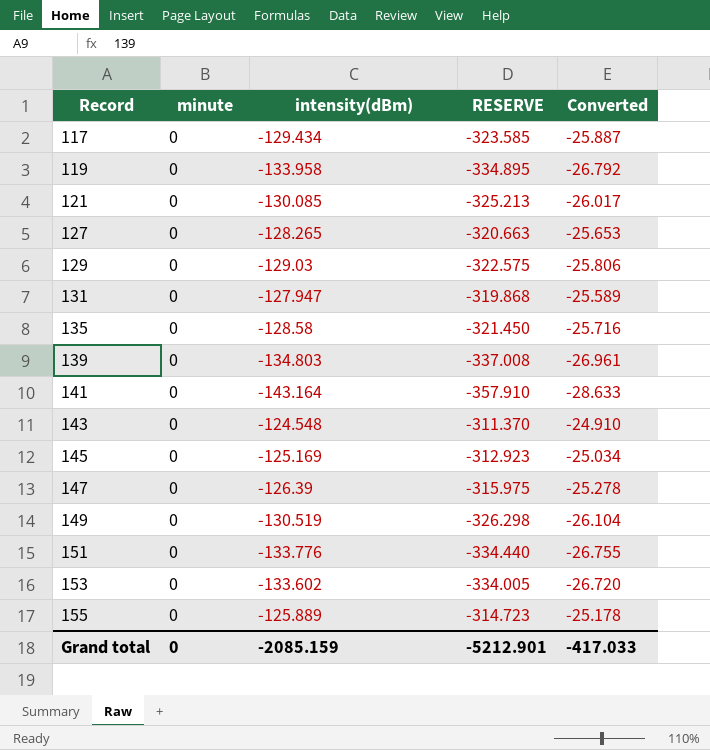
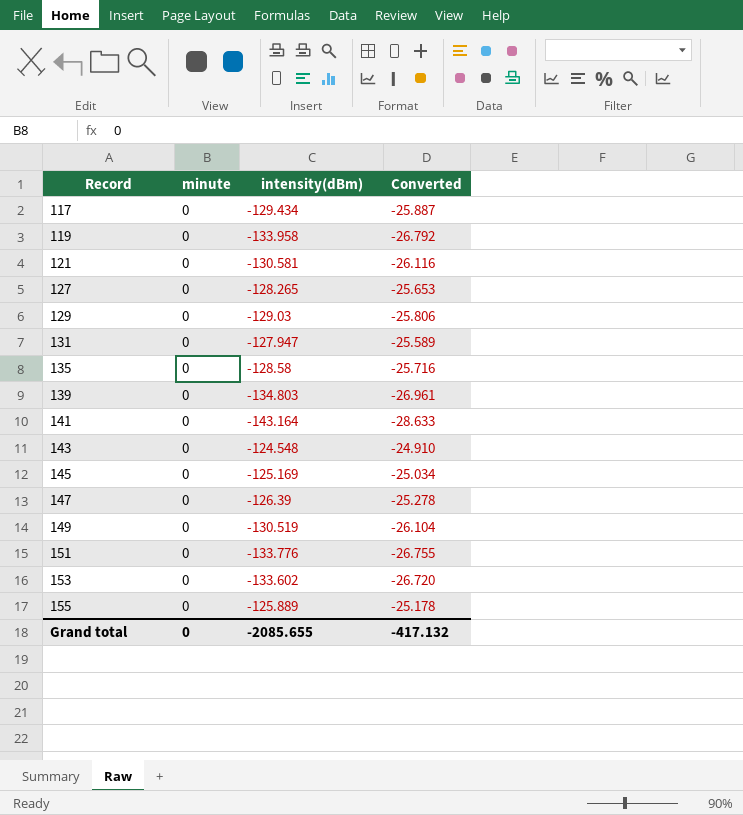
column RESERVE | formula: [intensity(dBm)] * 2.5 -> none
121 | intensity(dBm): -130.085 -> -130.581
121 | Converted: -26.017 -> -26.116
Grand total | intensity(dBm): -2085.159 -> -2085.655
Grand total | Converted: -417.033 -> -417.132

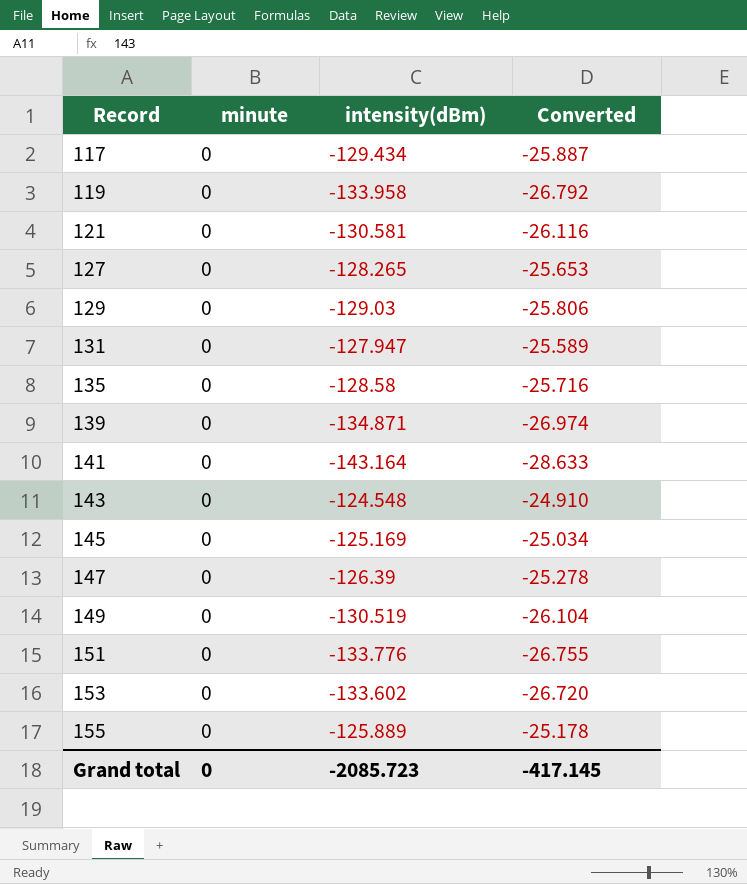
139 | intensity(dBm): -134.803 -> -134.871
139 | Converted: -26.961 -> -26.974
Grand total | intensity(dBm): -2085.655 -> -2085.723
Grand total | Converted: -417.132 -> -417.145

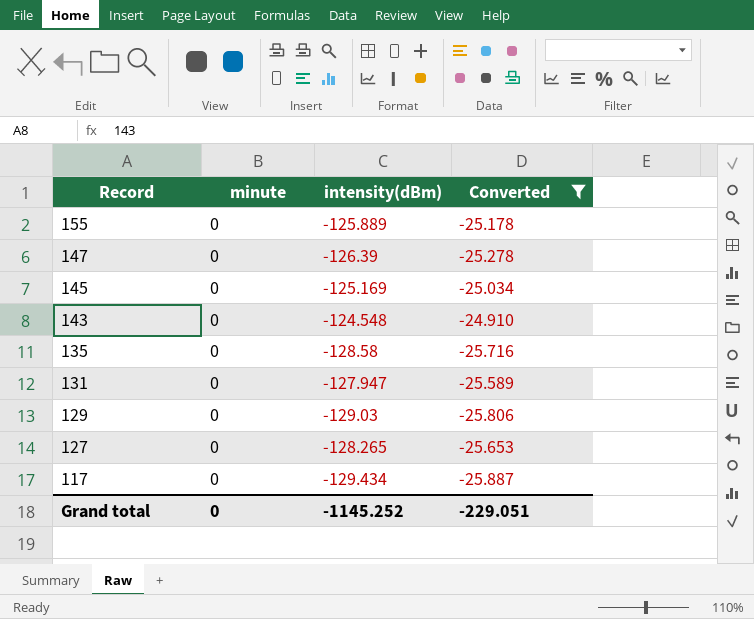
filter: none -> Converted >= -25.887
row order: Record ascending -> Record descending
Grand total | intensity(dBm): -2085.723 -> -1145.252
Grand total | Converted: -417.145 -> -229.051

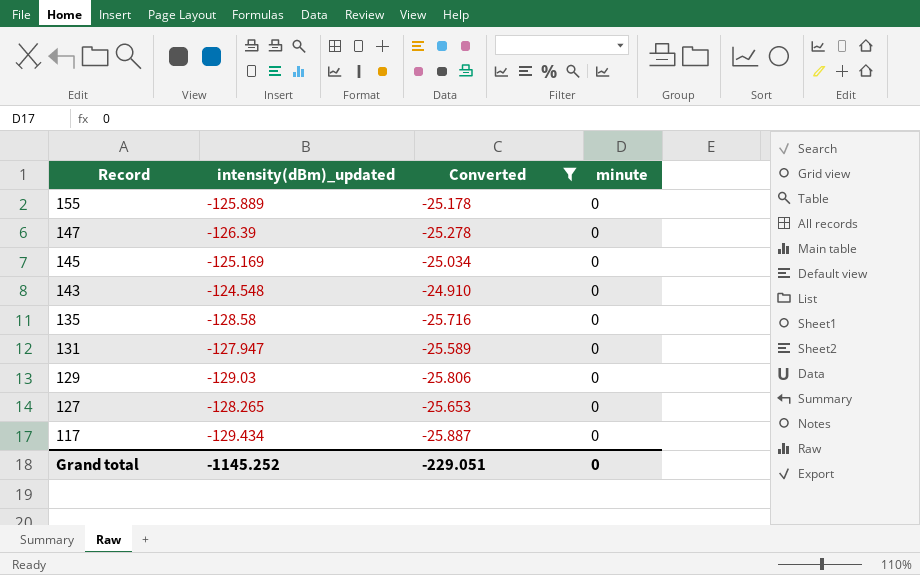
column name: intensity(dBm) -> intensity(dBm)_updated
column minute | position: 2 -> 4

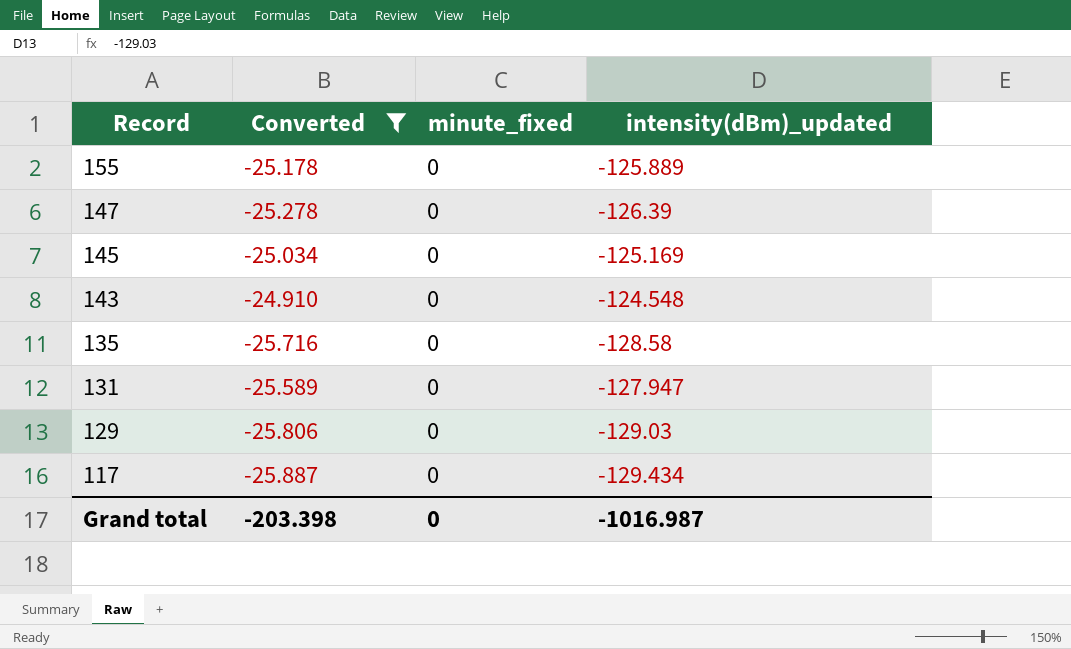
column name: minute -> minute_fixed
column intensity(dBm)_updated | position: 2 -> 4
row 127: -128.265 | -25.653 | 0 -> none
Grand total | Converted: -229.051 -> -203.398
Grand total | intensity(dBm)_updated: -1145.252 -> -1016.987

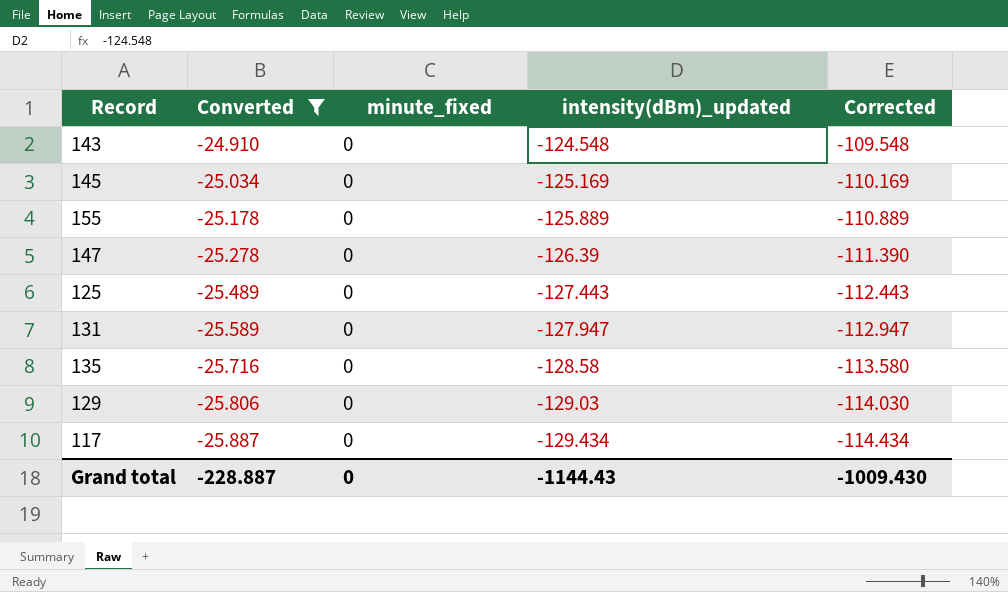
row order: Record descending -> Converted descending
column Corrected | formula: none -> [intensity(dBm)_updated] + 15
row 125: none -> -25.489 | 0 | -127.443 | -112.443
Grand total | Converted: -203.398 -> -228.887
Grand total | intensity(dBm)_updated: -1016.987 -> -1144.43

